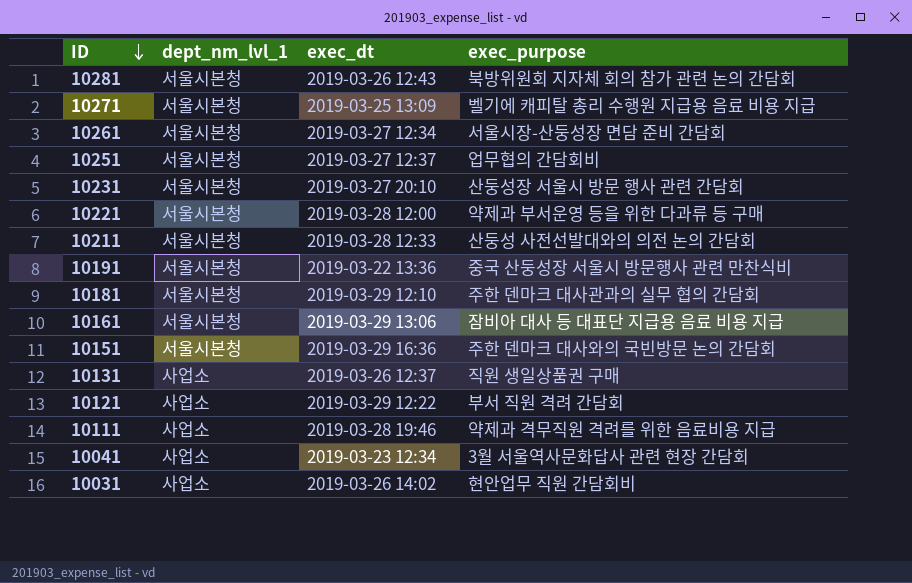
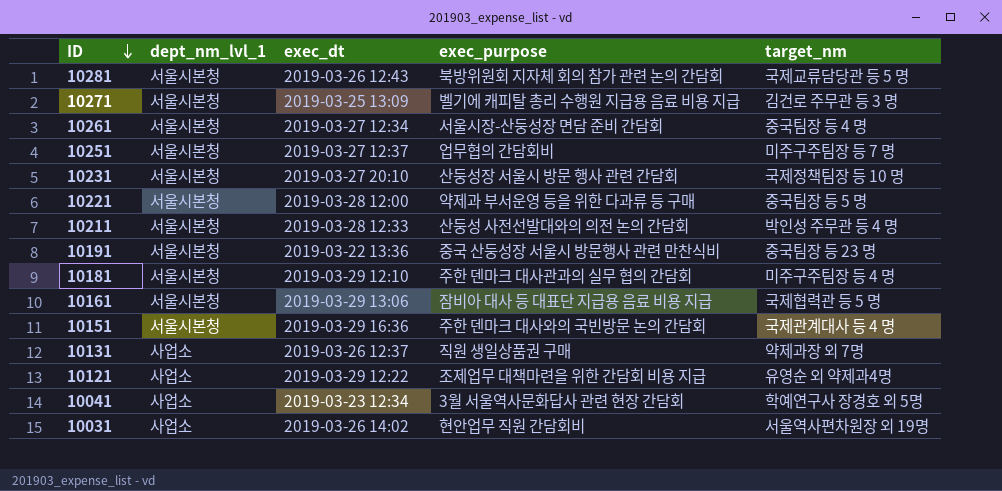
column target_nm | position: none -> 5
row 10111: 사업소 | 2019-03-28 19:46 | 약제과 격무직원 격려를 위한 음료비용 지급 -> none
10121 | exec_purpose: 부서 직원 격려 간담회 -> 조제업무 대책마련을 위한 간담회 비용 지급

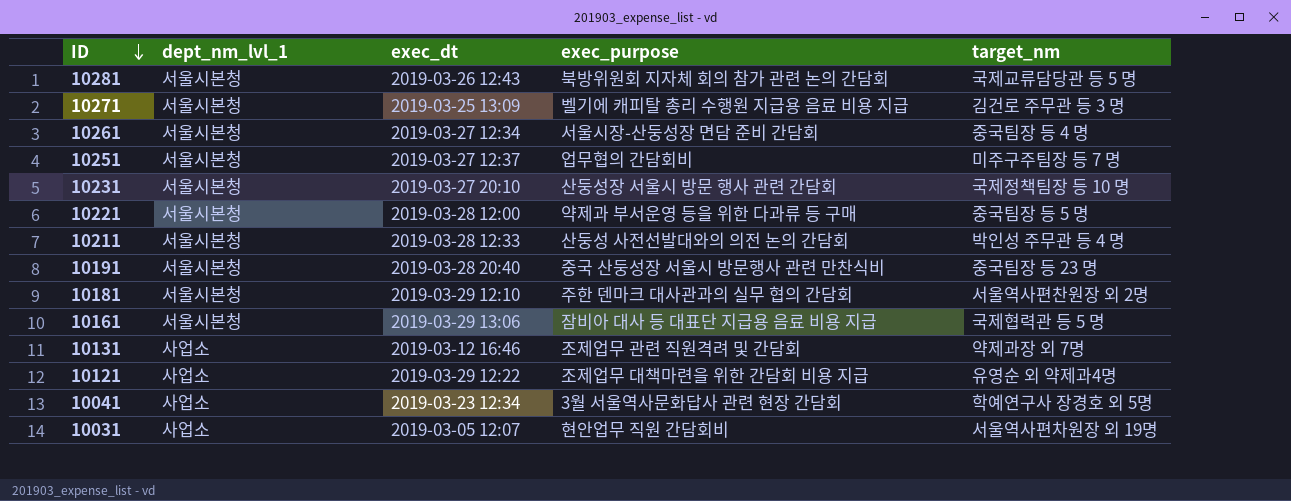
row 10151: 서울시본청 | 2019-03-29 16:36 | 주한 덴마크 대사와의 국빈방문 논의 간담회 | 국제관계대사 등 4 명 -> none
10191 | exec_dt: 2019-03-22 13:36 -> 2019-03-28 20:40
10181 | target_nm: 미주구주팀장 등 4 명 -> 서울역사편찬원장 외 2명
10131 | exec_dt: 2019-03-26 12:37 -> 2019-03-12 16:46
10131 | exec_purpose: 직원 생일상품권 구매 -> 조제업무 관련 직원격려 및 간담회
10031 | exec_dt: 2019-03-26 14:02 -> 2019-03-05 12:07

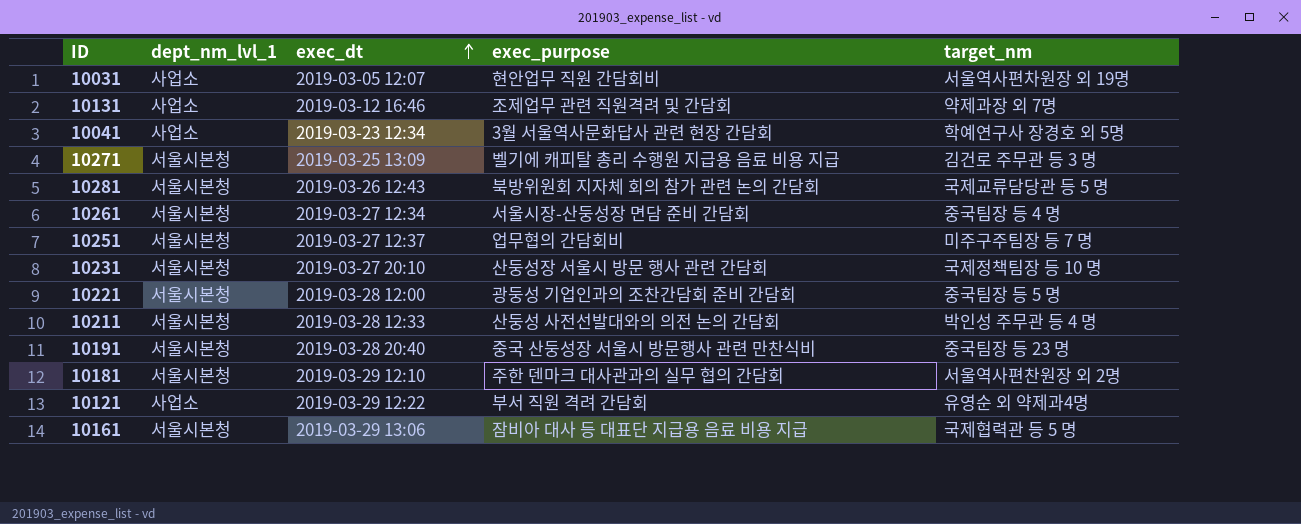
row order: ID descending -> exec_dt ascending
10221 | exec_purpose: 약제과 부서운영 등을 위한 다과류 등 구매 -> 광둥성 기업인과의 조찬간담회 준비 간담회
10121 | exec_purpose: 조제업무 대책마련을 위한 간담회 비용 지급 -> 부서 직원 격려 간담회

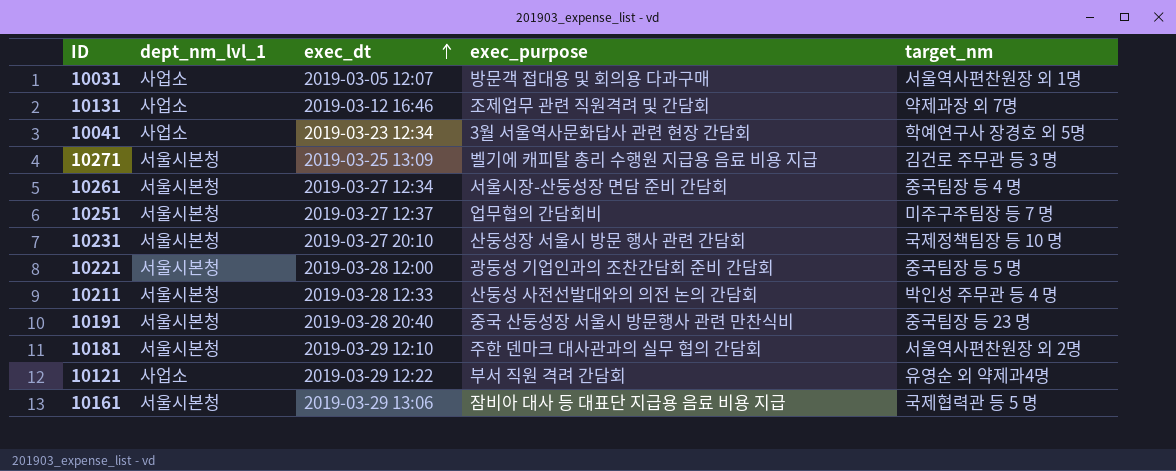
row 10281: 서울시본청 | 2019-03-26 12:43 | 북방위원회 지자체 회의 참가 관련 논의 간담회 | 국제교류담당관 등 5 명 -> none
10031 | exec_purpose: 현안업무 직원 간담회비 -> 방문객 접대용 및 회의용 다과구매
10031 | target_nm: 서울역사편차원장 외 19명 -> 서울역사편찬원장 외 1명

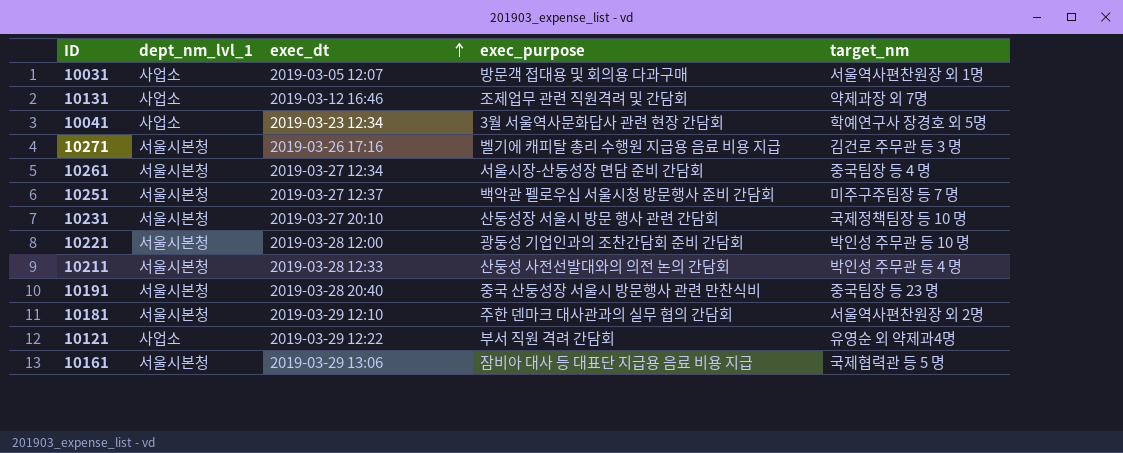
10271 | exec_dt: 2019-03-25 13:09 -> 2019-03-26 17:16
10251 | exec_purpose: 업무협의 간담회비 -> 백악관 펠로우십 서울시청 방문행사 준비 간담회
10221 | target_nm: 중국팀장 등 5 명 -> 박인성 주무관 등 10 명

